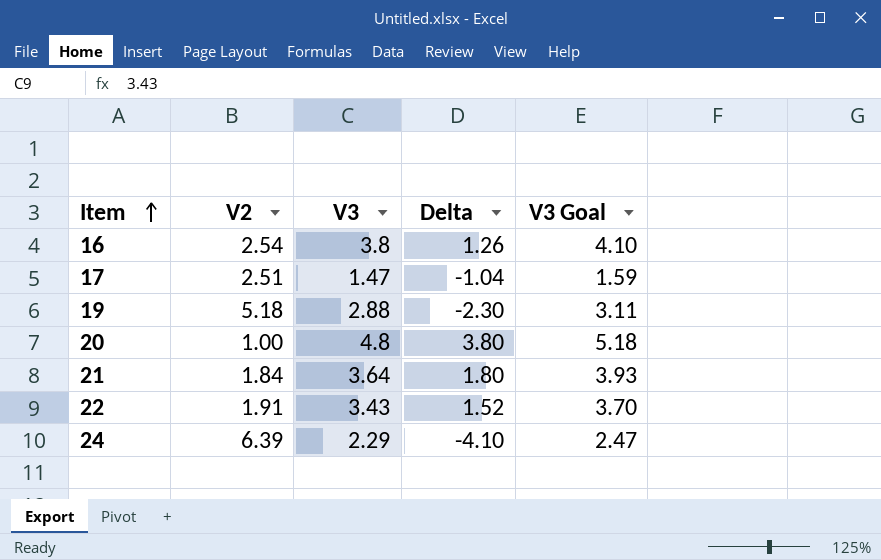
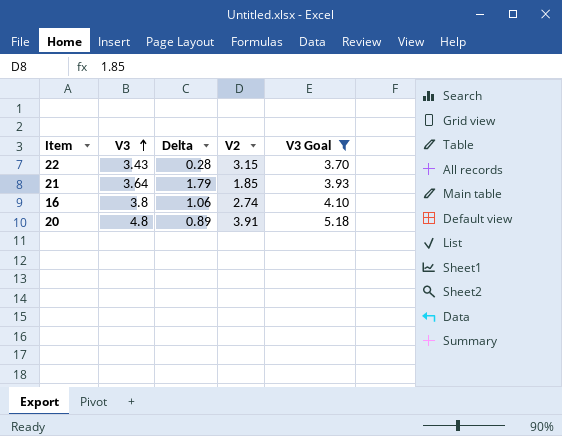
filter: none -> V3 Goal >= 3.70
row order: Item ascending -> V3 ascending
column V2 | position: 2 -> 4
22 | Delta: 1.52 -> 0.28
22 | V2: 1.91 -> 3.15
21 | Delta: 1.80 -> 1.79
21 | V2: 1.84 -> 1.85
16 | Delta: 1.26 -> 1.06
16 | V2: 2.54 -> 2.74
20 | Delta: 3.80 -> 0.89
20 | V2: 1.00 -> 3.91

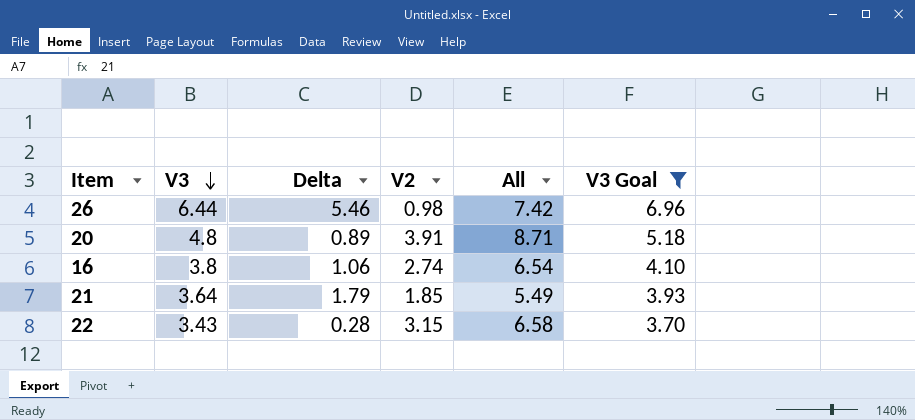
row order: V3 ascending -> V3 descending
column All | formula: none -> [V3] + [V2]
row 26: none -> 6.44 | 5.46 | 0.98 | 7.42 | 6.96

